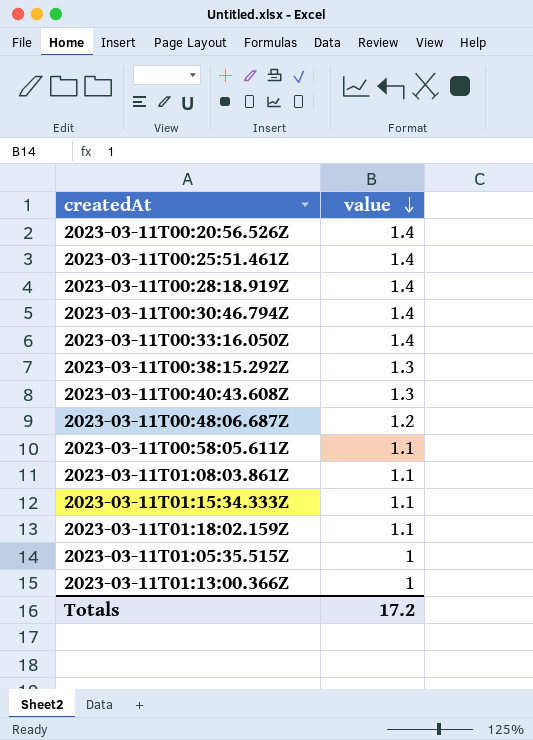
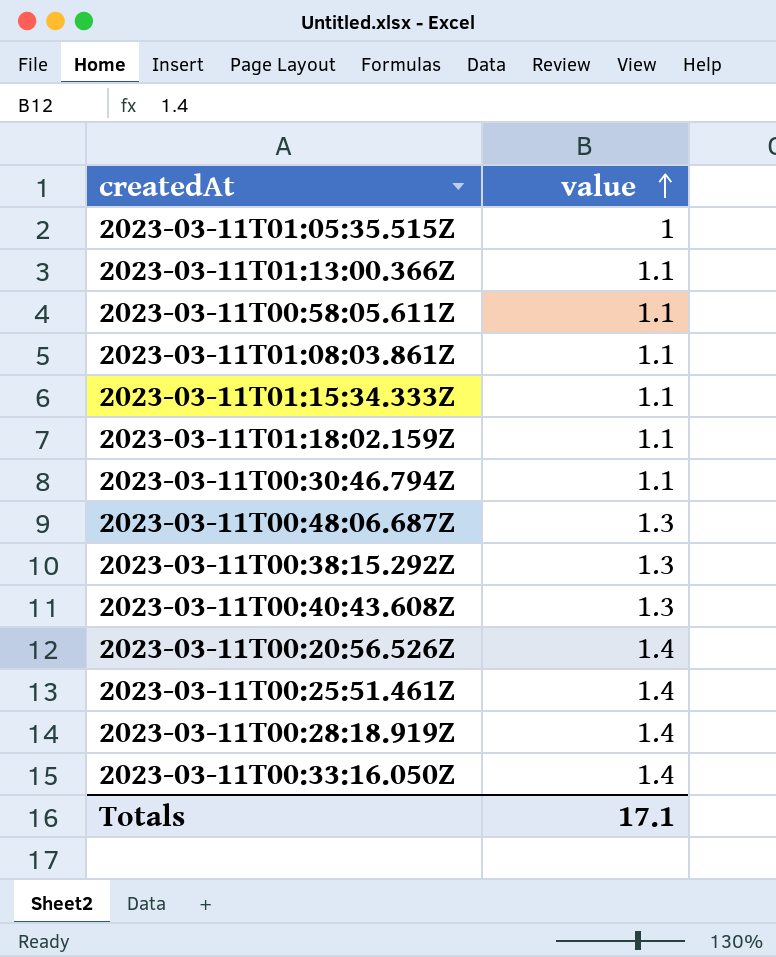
row order: value descending -> value ascending
2023-03-11T01:13:00.366Z | value: 1 -> 1.1
2023-03-11T00:30:46.794Z | value: 1.4 -> 1.1
2023-03-11T00:48:06.687Z | value: 1.2 -> 1.3
Totals | value: 17.2 -> 17.1

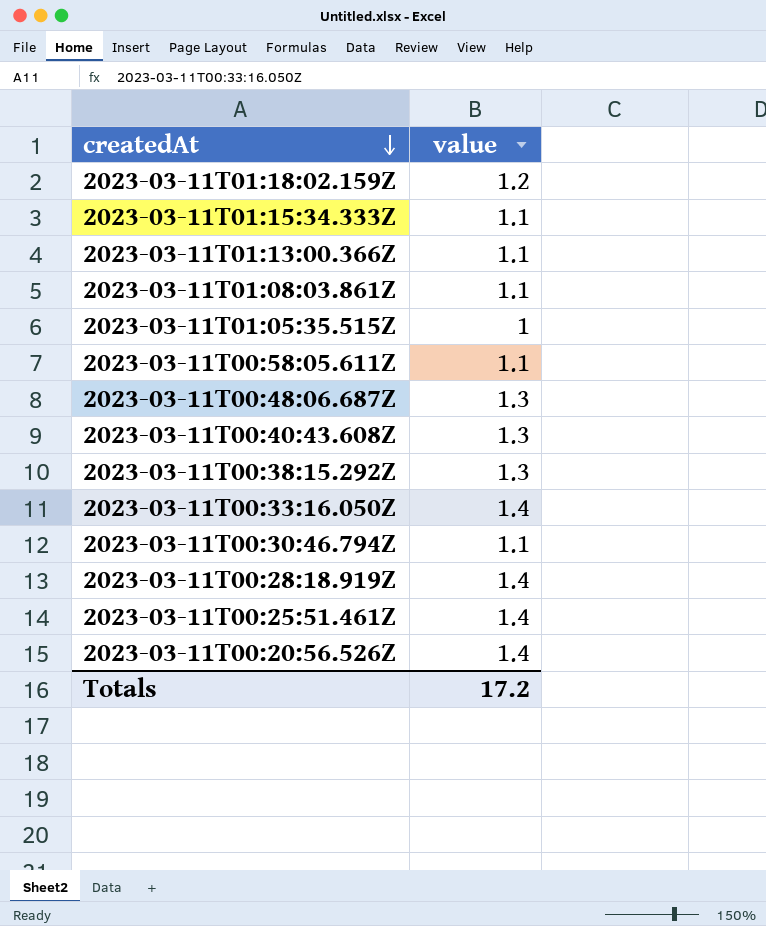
row order: value ascending -> createdAt descending
2023-03-11T01:18:02.159Z | value: 1.1 -> 1.2
Totals | value: 17.1 -> 17.2

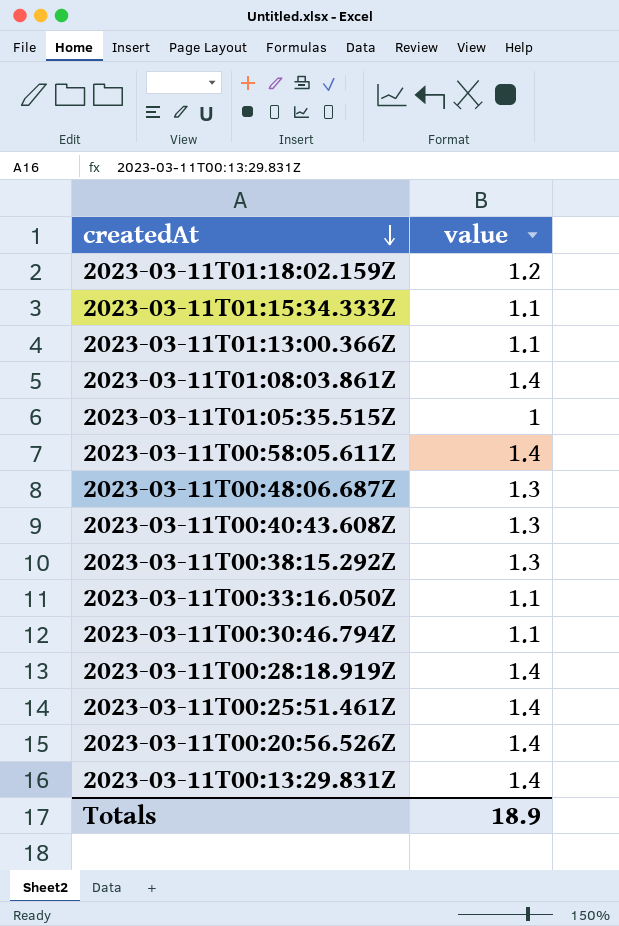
2023-03-11T01:08:03.861Z | value: 1.1 -> 1.4
2023-03-11T00:58:05.611Z | value: 1.1 -> 1.4
2023-03-11T00:33:16.050Z | value: 1.4 -> 1.1
row 2023-03-11T00:13:29.831Z: none -> 1.4
Totals | value: 17.2 -> 18.9

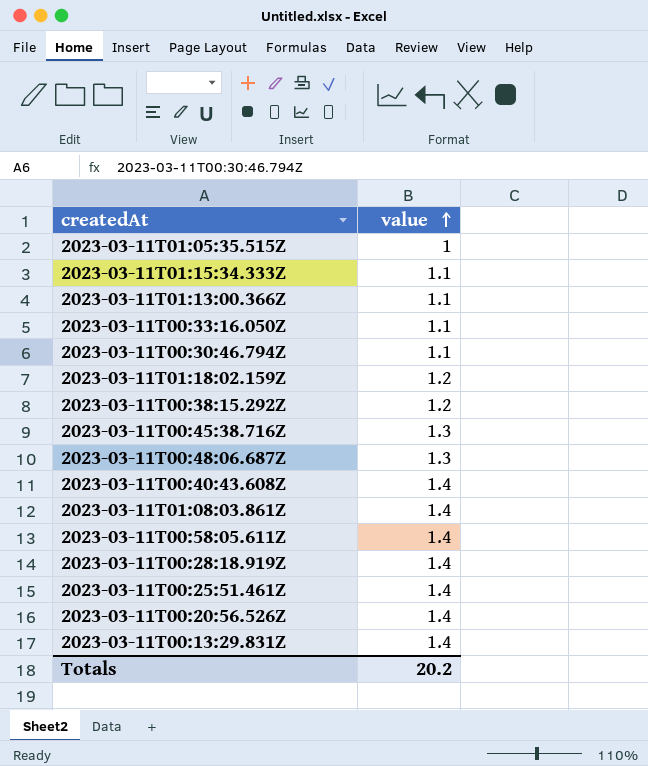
row order: createdAt descending -> value ascending
2023-03-11T00:38:15.292Z | value: 1.3 -> 1.2
row 2023-03-11T00:45:38.716Z: none -> 1.3
2023-03-11T00:40:43.608Z | value: 1.3 -> 1.4
Totals | value: 18.9 -> 20.2

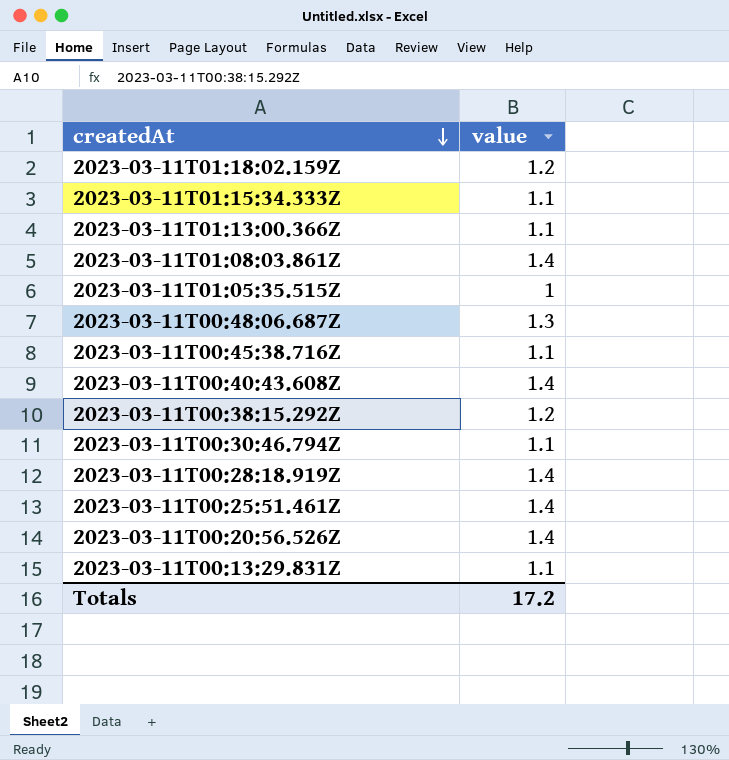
row order: value ascending -> createdAt descending
row 2023-03-11T00:33:16.050Z: 1.1 -> none
row 2023-03-11T00:58:05.611Z: 1.4 -> none
2023-03-11T00:45:38.716Z | value: 1.3 -> 1.1
2023-03-11T00:13:29.831Z | value: 1.4 -> 1.1
Totals | value: 20.2 -> 17.2

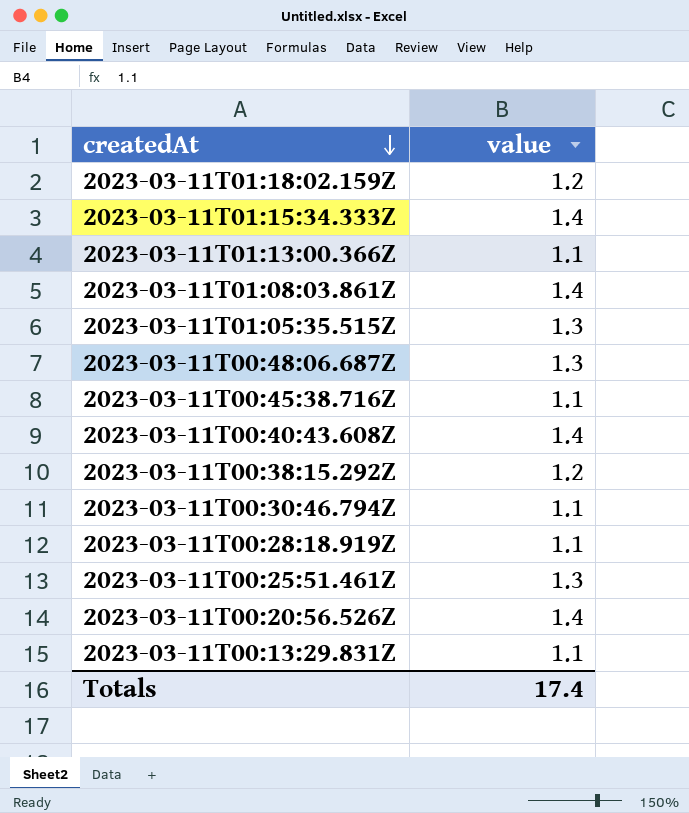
2023-03-11T01:15:34.333Z | value: 1.1 -> 1.4
2023-03-11T01:05:35.515Z | value: 1 -> 1.3
2023-03-11T00:28:18.919Z | value: 1.4 -> 1.1
2023-03-11T00:25:51.461Z | value: 1.4 -> 1.3
Totals | value: 17.2 -> 17.4

